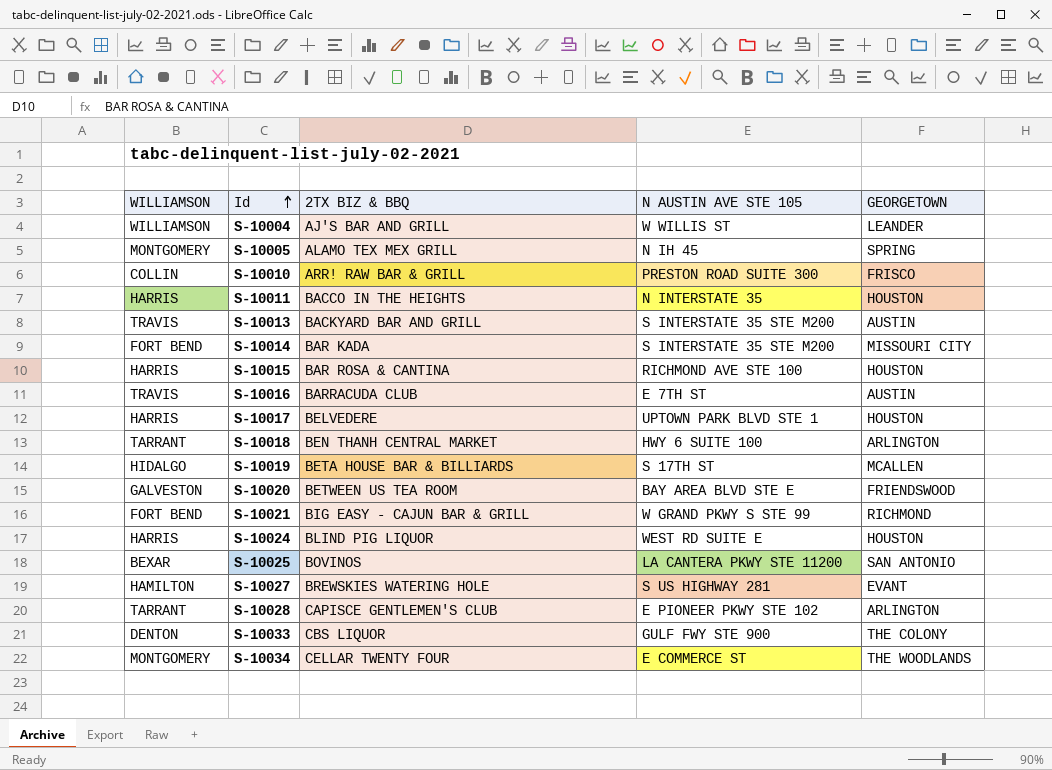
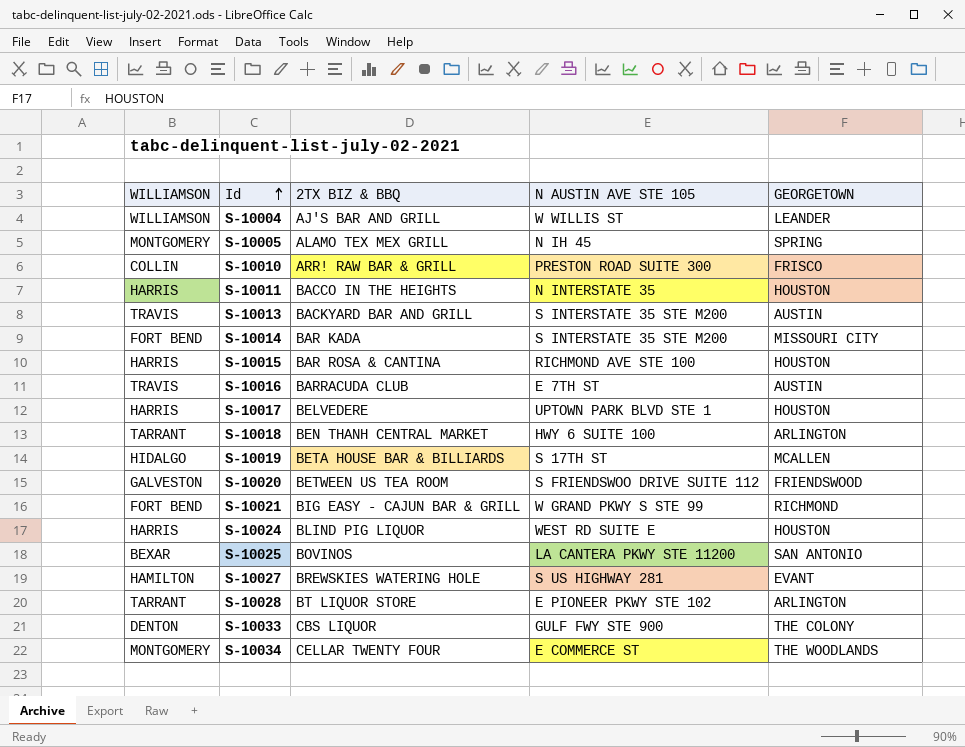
S-10020 | N AUSTIN AVE STE 105: BAY AREA BLVD STE E -> S FRIENDSWOO DRIVE SUITE 112
S-10028 | 2TX BIZ & BBQ: CAPISCE GENTLEMEN'S CLUB -> BT LIQUOR STORE

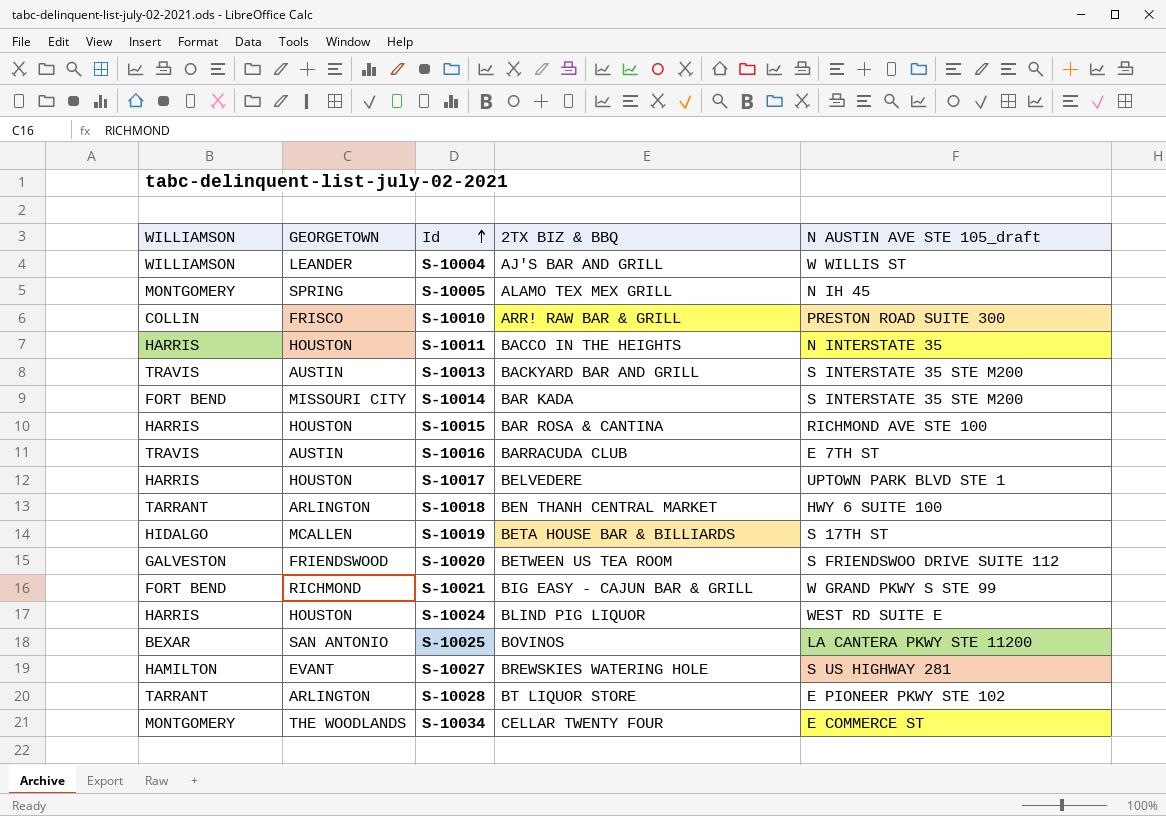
column GEORGETOWN | position: 5 -> 2
column name: N AUSTIN AVE STE 105 -> N AUSTIN AVE STE 105_draft
row S-10033: DENTON | CBS LIQUOR | GULF FWY STE 900 | THE COLONY -> none

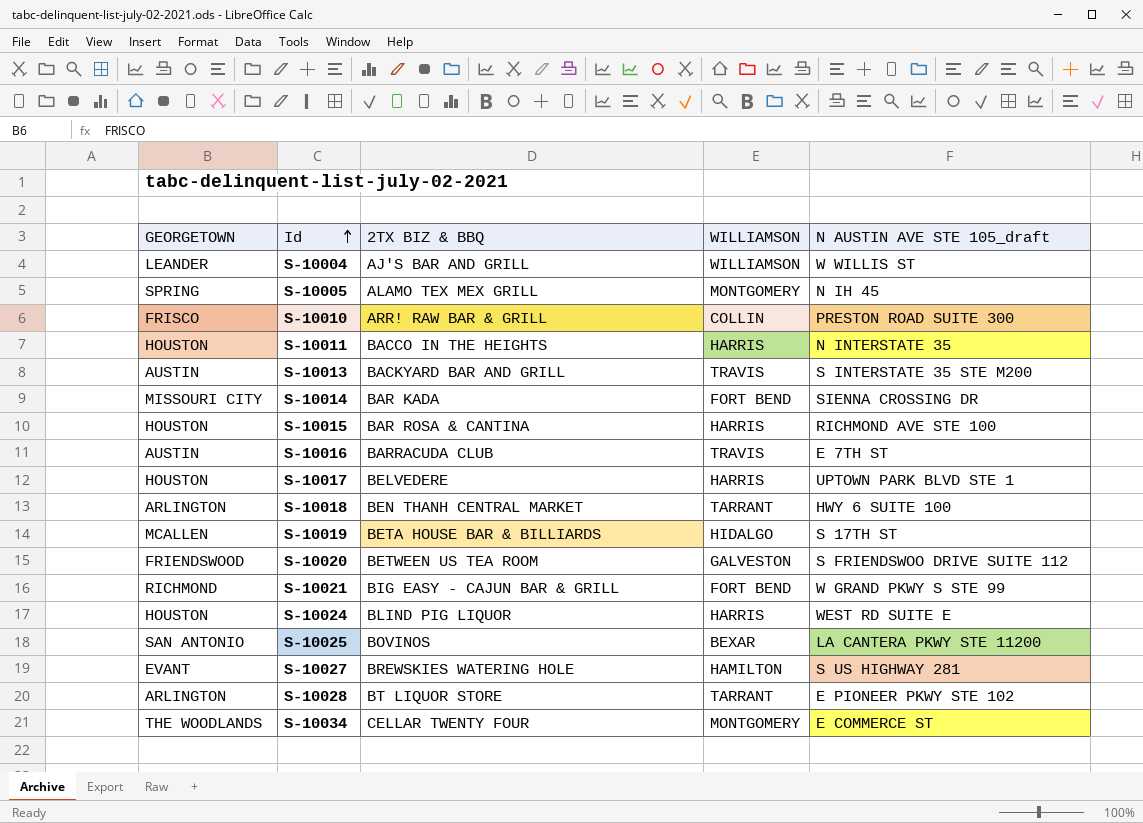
column WILLIAMSON | position: 1 -> 4
S-10014 | N AUSTIN AVE STE 105_draft: S INTERSTATE 35 STE M200 -> SIENNA CROSSING DR

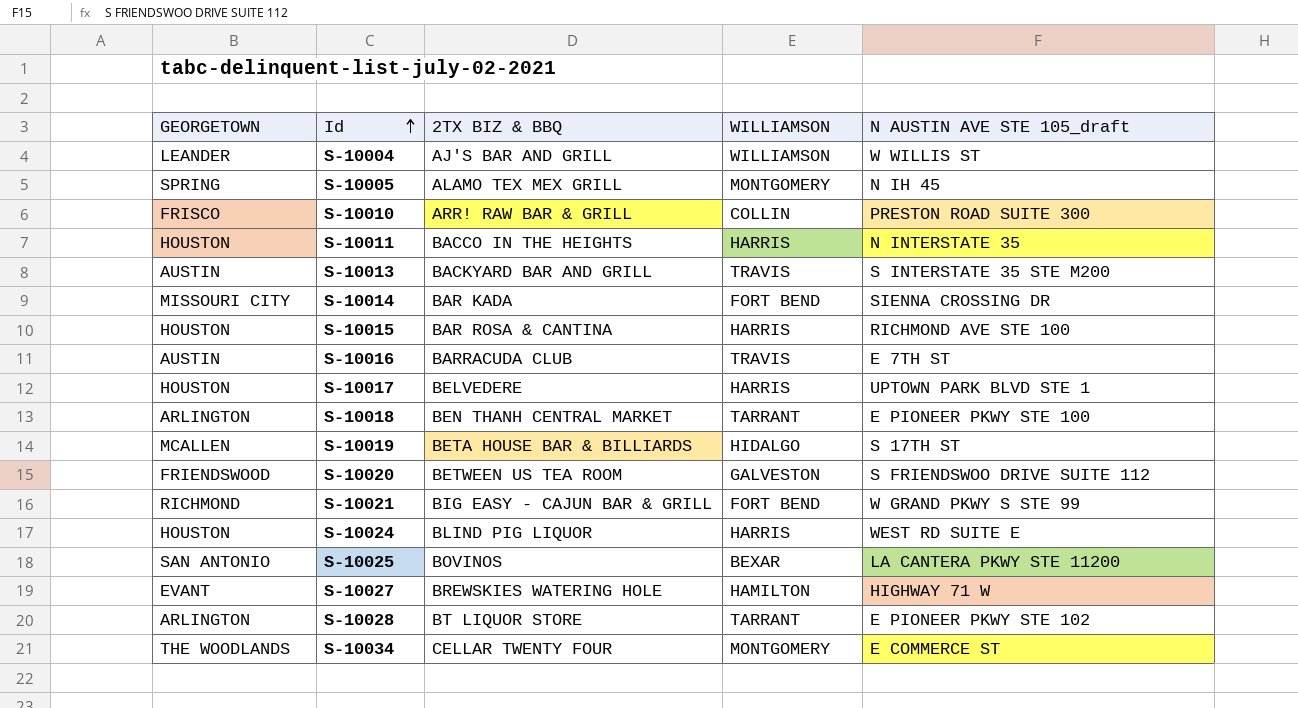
S-10018 | N AUSTIN AVE STE 105_draft: HWY 6 SUITE 100 -> E PIONEER PKWY STE 100
S-10027 | N AUSTIN AVE STE 105_draft: S US HIGHWAY 281 -> HIGHWAY 71 W

